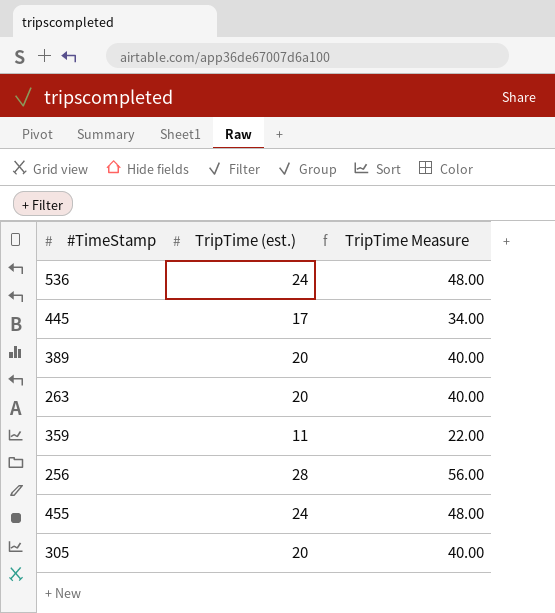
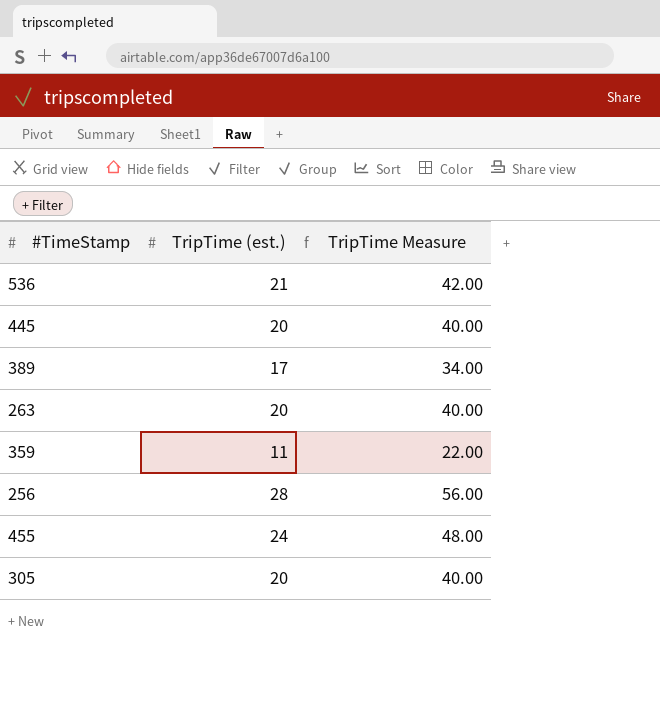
536 | TripTime (est.): 24 -> 21
536 | TripTime Measure: 48.00 -> 42.00
445 | TripTime (est.): 17 -> 20
445 | TripTime Measure: 34.00 -> 40.00
389 | TripTime (est.): 20 -> 17
389 | TripTime Measure: 40.00 -> 34.00

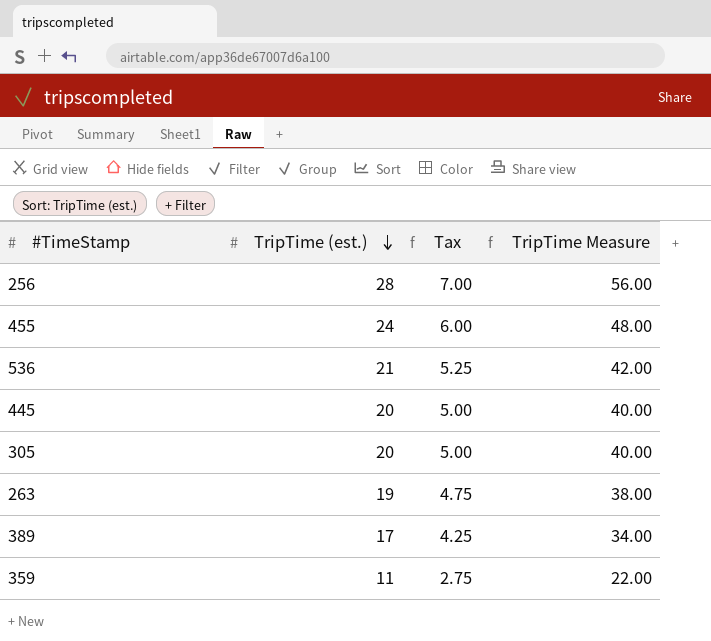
row order: none -> TripTime (est.) descending
column Tax | formula: none -> [TripTime (est.)] * 0.25
263 | TripTime (est.): 20 -> 19
263 | TripTime Measure: 40.00 -> 38.00

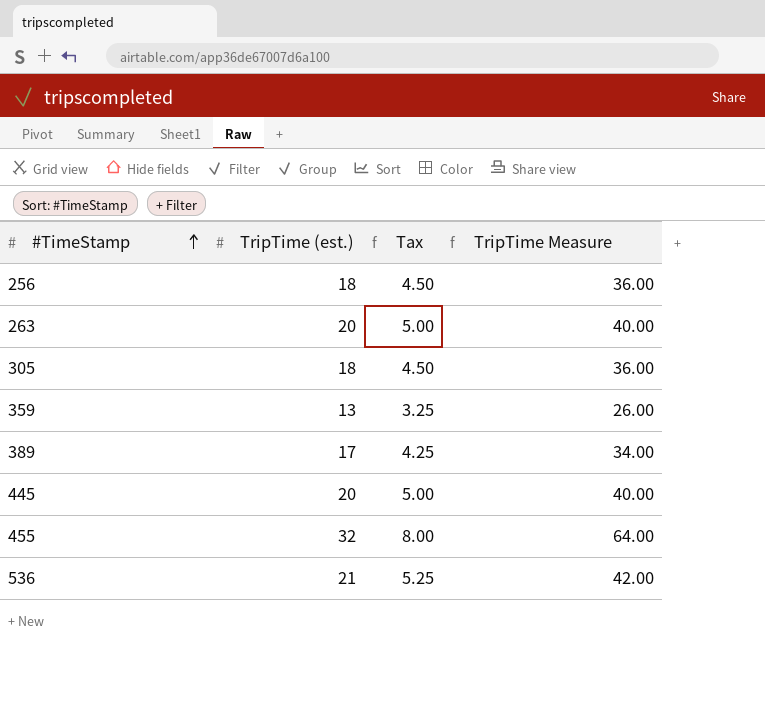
row order: TripTime (est.) descending -> #TimeStamp ascending
256 | TripTime (est.): 28 -> 18
256 | Tax: 7.00 -> 4.50
256 | TripTime Measure: 56.00 -> 36.00
263 | TripTime (est.): 19 -> 20
263 | Tax: 4.75 -> 5.00
263 | TripTime Measure: 38.00 -> 40.00
305 | TripTime (est.): 20 -> 18
305 | Tax: 5.00 -> 4.50
305 | TripTime Measure: 40.00 -> 36.00
359 | TripTime (est.): 11 -> 13
359 | Tax: 2.75 -> 3.25
359 | TripTime Measure: 22.00 -> 26.00
455 | TripTime (est.): 24 -> 32
455 | Tax: 6.00 -> 8.00
455 | TripTime Measure: 48.00 -> 64.00

